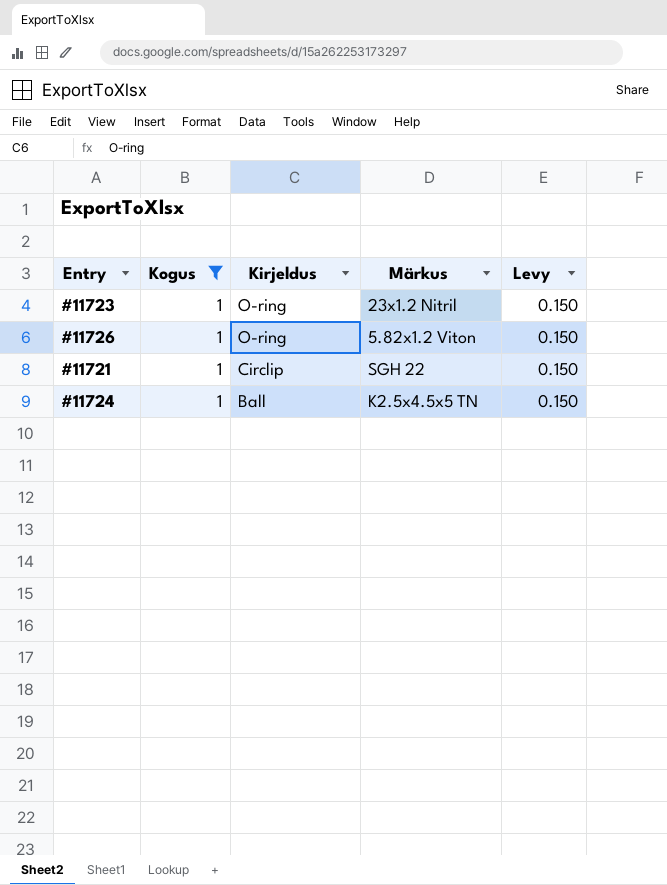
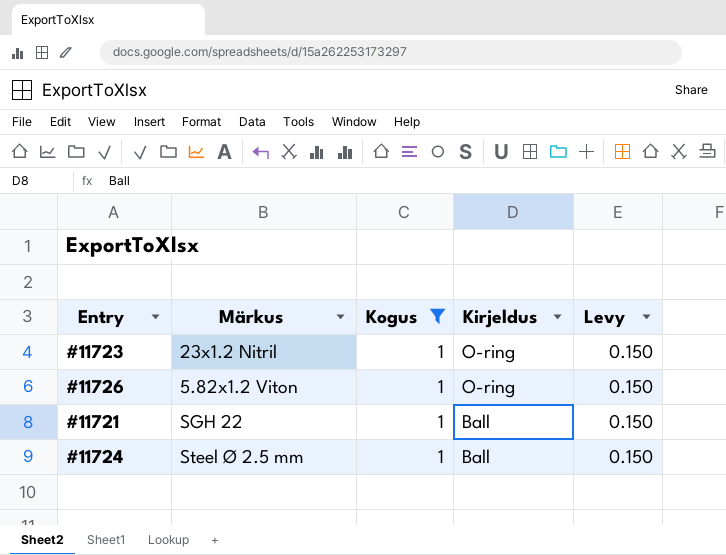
column Märkus | position: 4 -> 2
#11721 | Kirjeldus: Circlip -> Ball
#11724 | Märkus: K2.5x4.5x5 TN -> Steel Ø 2.5 mm

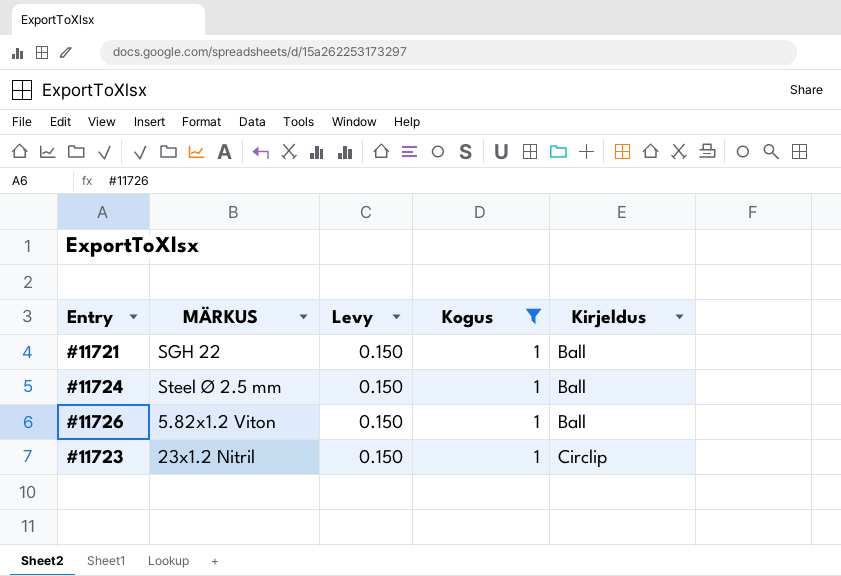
row order: Kirjeldus descending -> Kirjeldus ascending
column name: Märkus -> MÄRKUS
column Levy | position: 5 -> 3
#11726 | Kirjeldus: O-ring -> Ball
#11723 | Kirjeldus: O-ring -> Circlip

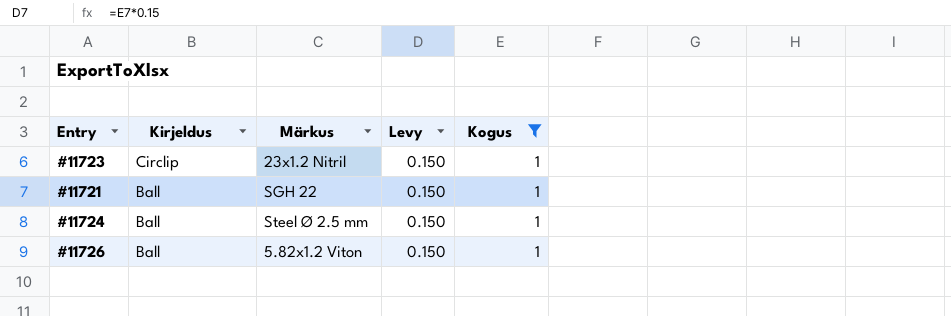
row order: Kirjeldus ascending -> Kirjeldus descending
column Kirjeldus | position: 5 -> 2
column name: MÄRKUS -> Märkus

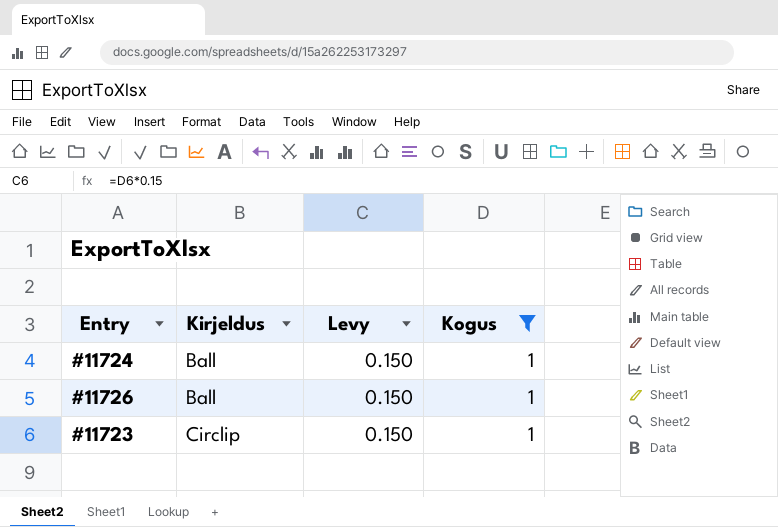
row order: Kirjeldus descending -> Kirjeldus ascending
column Märkus | position: 3 -> none
row #11721: Ball | SGH 22 | 0.150 | 1 -> none

